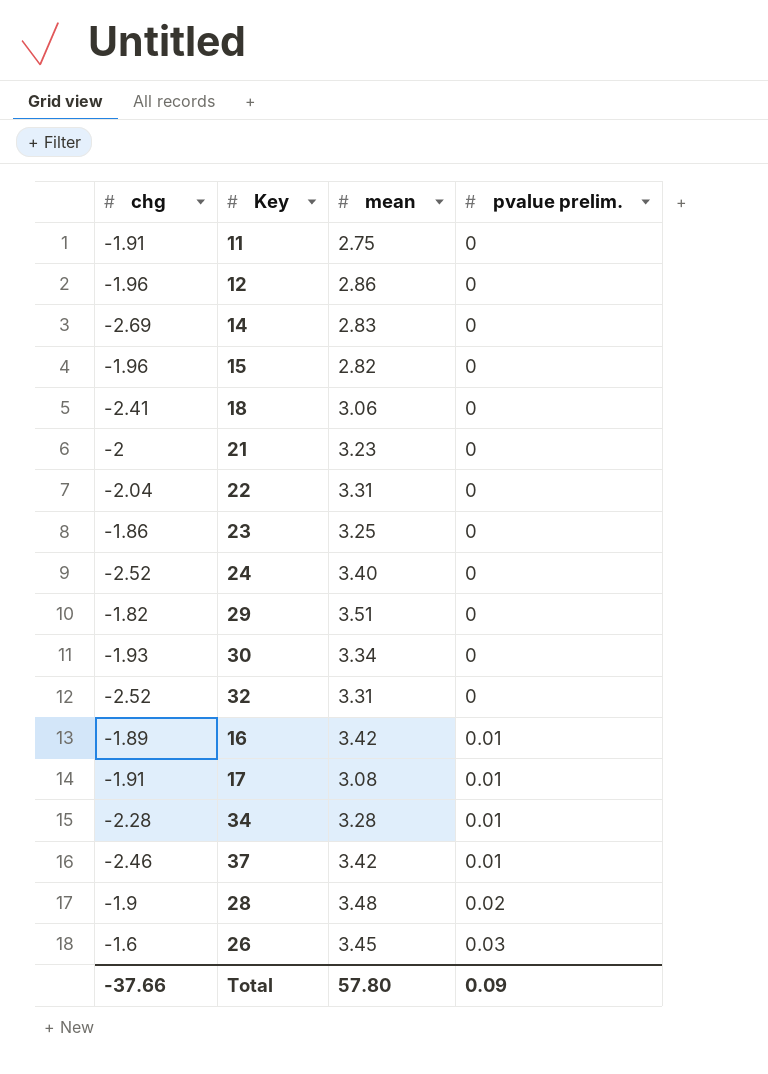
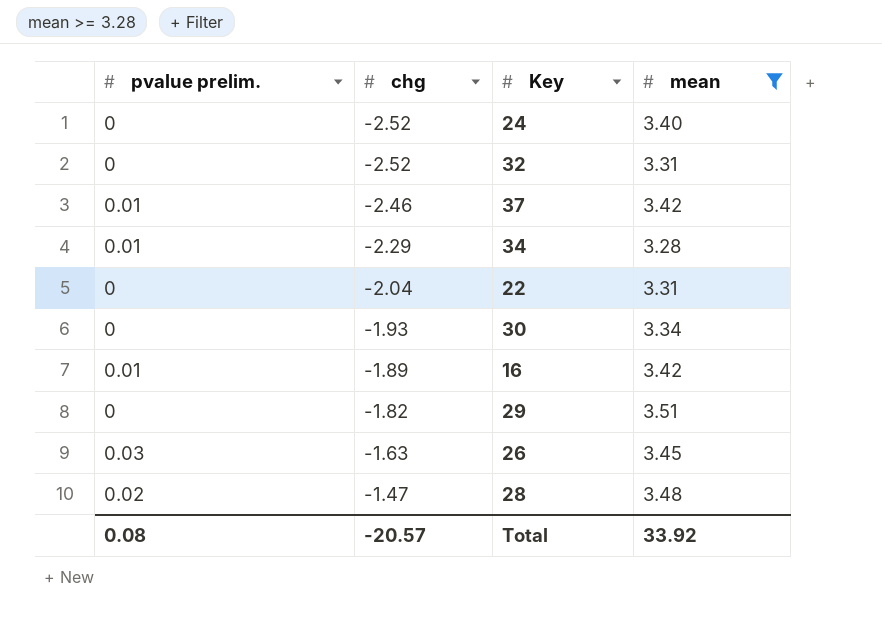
filter: none -> mean >= 3.28
row order: pvalue prelim. ascending -> chg ascending
column pvalue prelim. | position: 4 -> 1
34 | chg: -2.28 -> -2.29
26 | chg: -1.6 -> -1.63
28 | chg: -1.9 -> -1.47
Total | pvalue prelim.: 0.09 -> 0.08
Total | chg: -37.66 -> -20.57
Total | mean: 57.80 -> 33.92

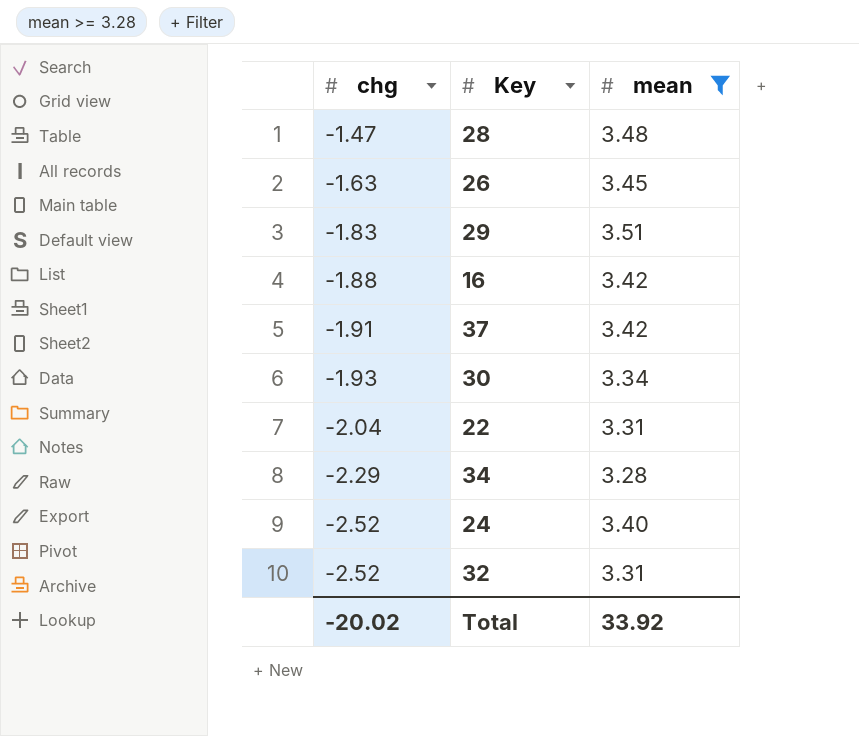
row order: chg ascending -> chg descending
column pvalue prelim. | position: 1 -> none
29 | chg: -1.82 -> -1.83
16 | chg: -1.89 -> -1.88
37 | chg: -2.46 -> -1.91
Total | chg: -20.57 -> -20.02

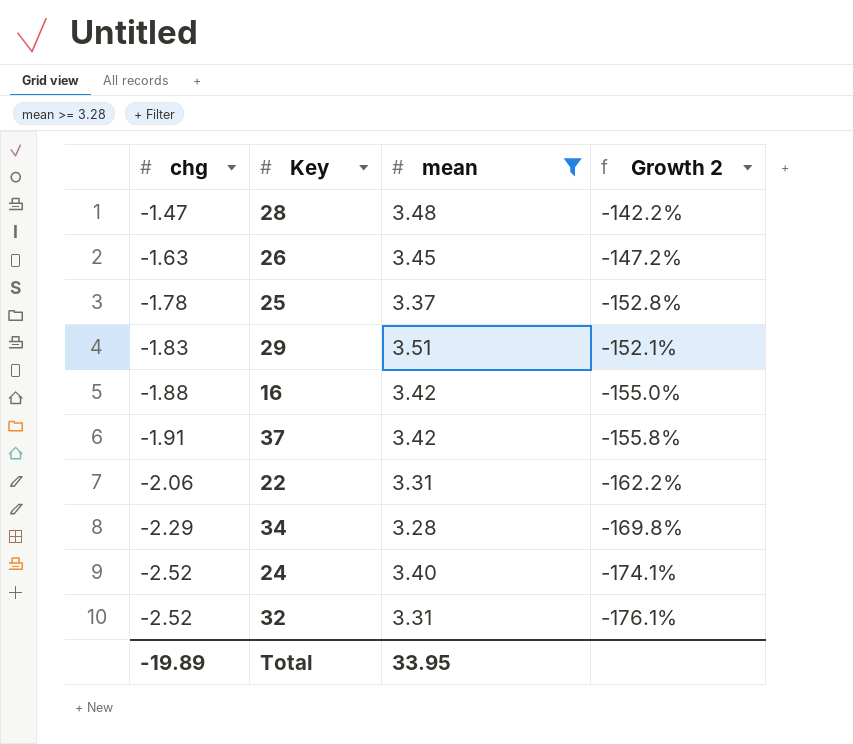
column Growth 2 | formula: none -> ([chg] - [mean]) / [mean]
row 30: -1.93 | 3.34 -> none
row 25: none -> -1.78 | 3.37 | -152.8%
22 | chg: -2.04 -> -2.06
Total | chg: -20.02 -> -19.89
Total | mean: 33.92 -> 33.95

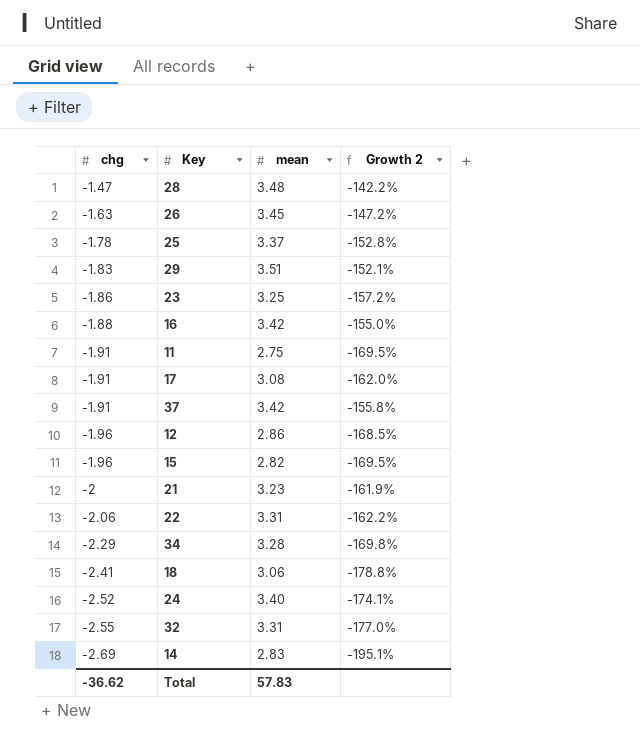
filter: mean >= 3.28 -> none
32 | chg: -2.52 -> -2.55
32 | Growth 2: -176.1% -> -177.0%
Total | chg: -19.89 -> -36.62
Total | mean: 33.95 -> 57.83

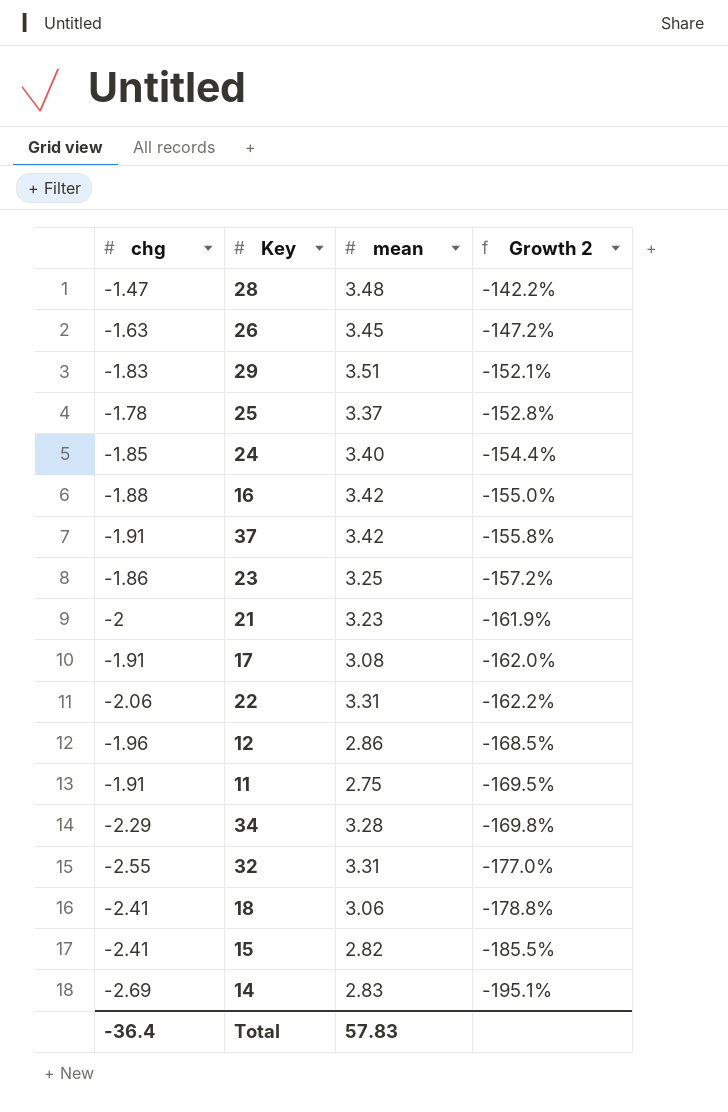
row order: chg descending -> Growth 2 descending
24 | chg: -2.52 -> -1.85
24 | Growth 2: -174.1% -> -154.4%
15 | chg: -1.96 -> -2.41
15 | Growth 2: -169.5% -> -185.5%
Total | chg: -36.62 -> -36.4

